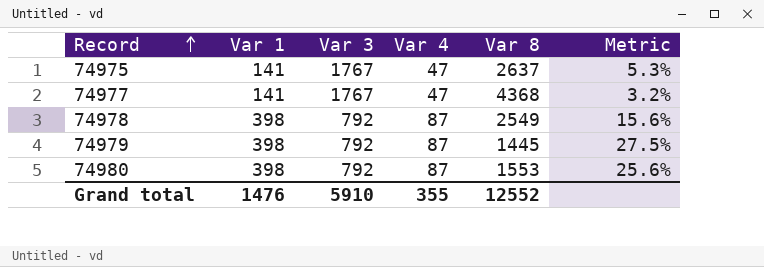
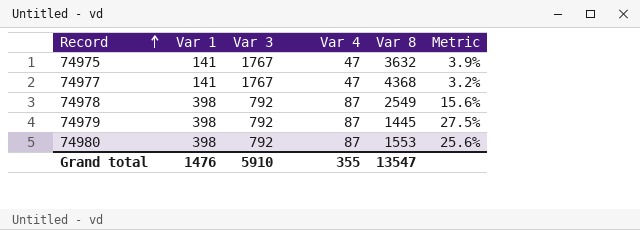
74975 | Var 8: 2637 -> 3632
74975 | Metric: 5.3% -> 3.9%
Grand total | Var 8: 12552 -> 13547

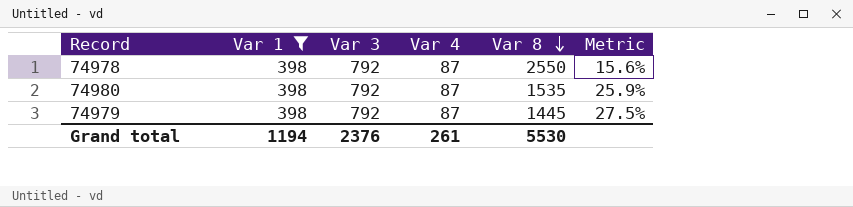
filter: none -> Var 1 = 398
row order: Record ascending -> Var 8 descending
74978 | Var 8: 2549 -> 2550
74980 | Var 8: 1553 -> 1535
74980 | Metric: 25.6% -> 25.9%
Grand total | Var 1: 1476 -> 1194
Grand total | Var 3: 5910 -> 2376
Grand total | Var 4: 355 -> 261
Grand total | Var 8: 13547 -> 5530

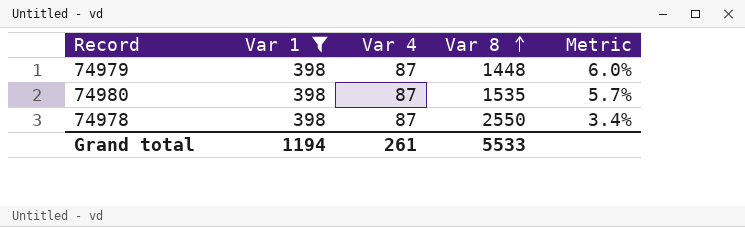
row order: Var 8 descending -> Var 8 ascending
column Var 3 | position: 3 -> none
column Metric | formula: [Var 1] / [Var 8] -> [Var 4] / [Var 8]
74979 | Var 8: 1445 -> 1448
Grand total | Var 8: 5530 -> 5533

